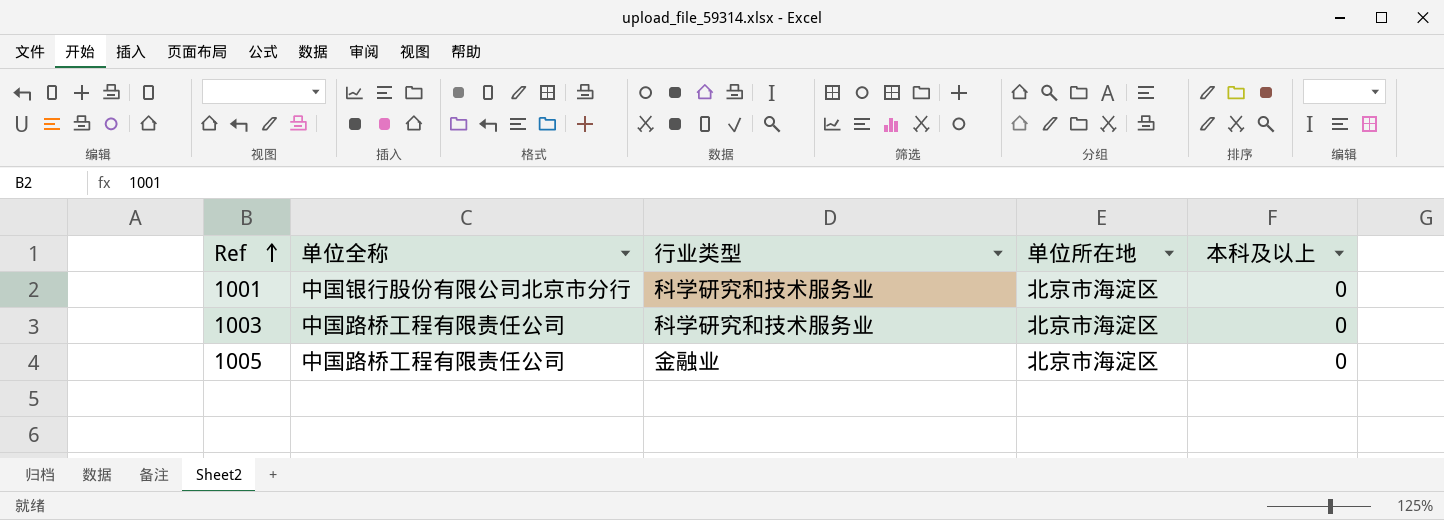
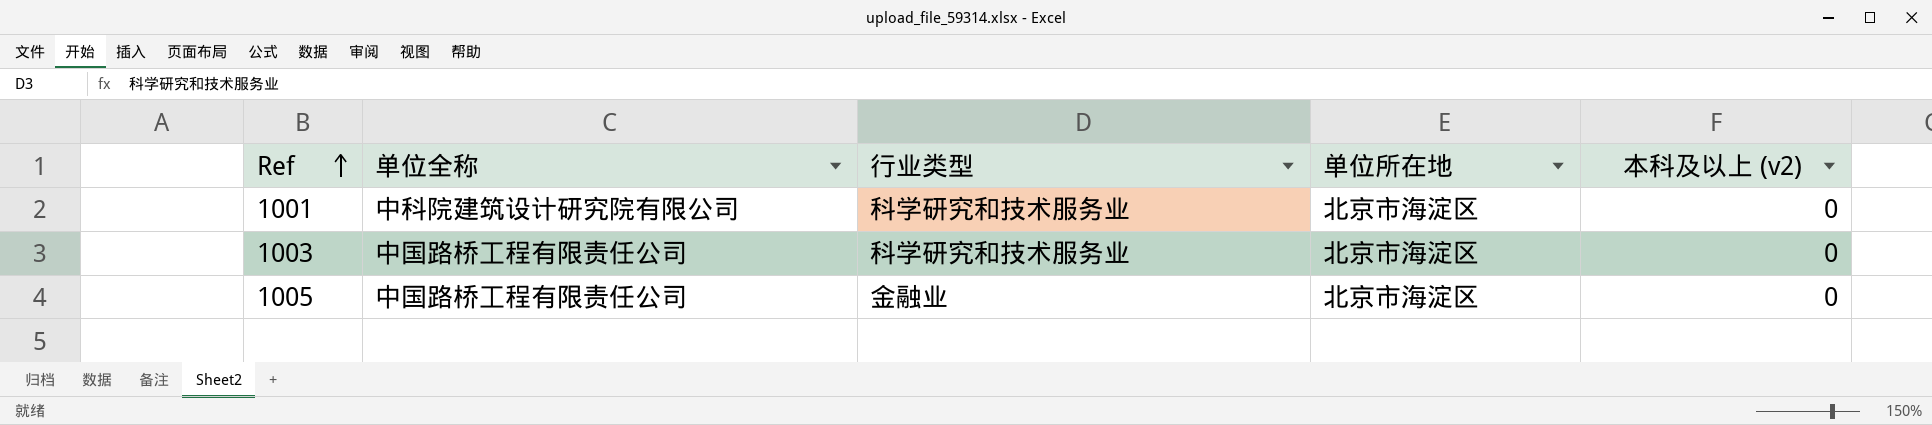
column name: 本科及以上 -> 本科及以上 (v2)
1001 | 单位全称: 中国银行股份有限公司北京市分行 -> 中科院建筑设计研究院有限公司

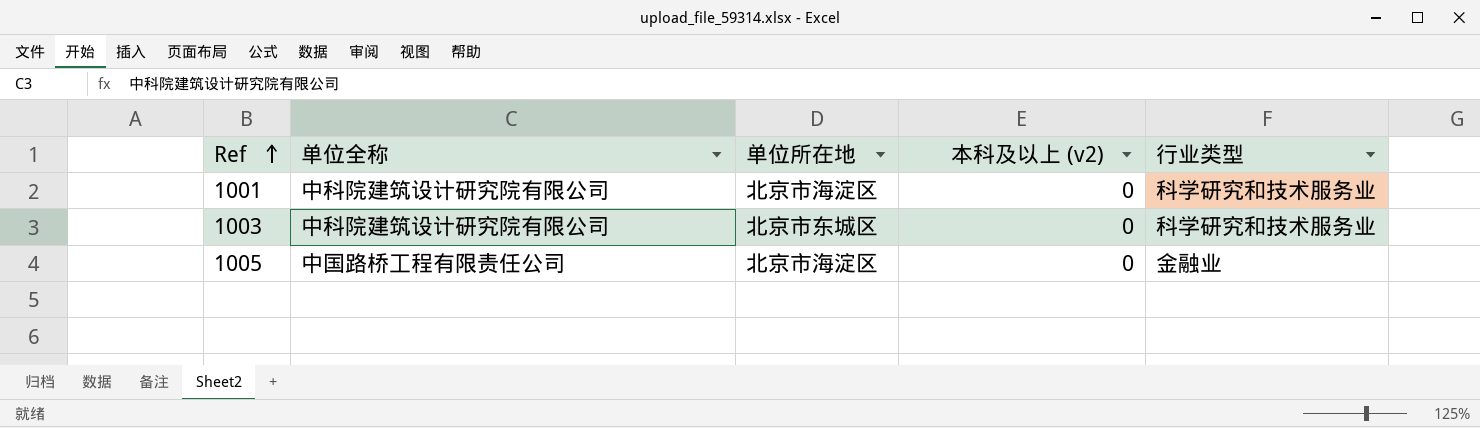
column 行业类型 | position: 3 -> 5
1003 | 单位全称: 中国路桥工程有限责任公司 -> 中科院建筑设计研究院有限公司
1003 | 单位所在地: 北京市海淀区 -> 北京市东城区

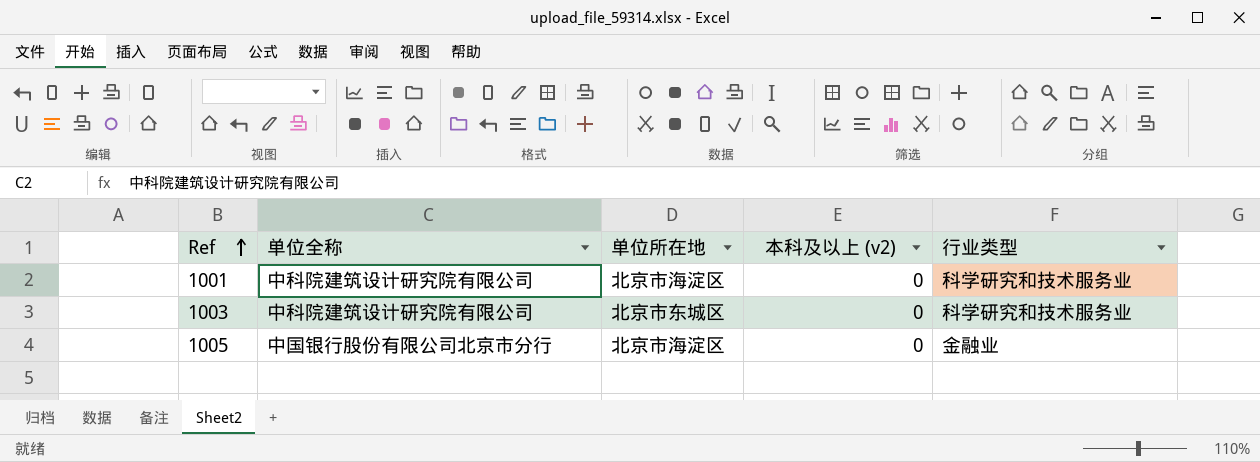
1005 | 单位全称: 中国路桥工程有限责任公司 -> 中国银行股份有限公司北京市分行

